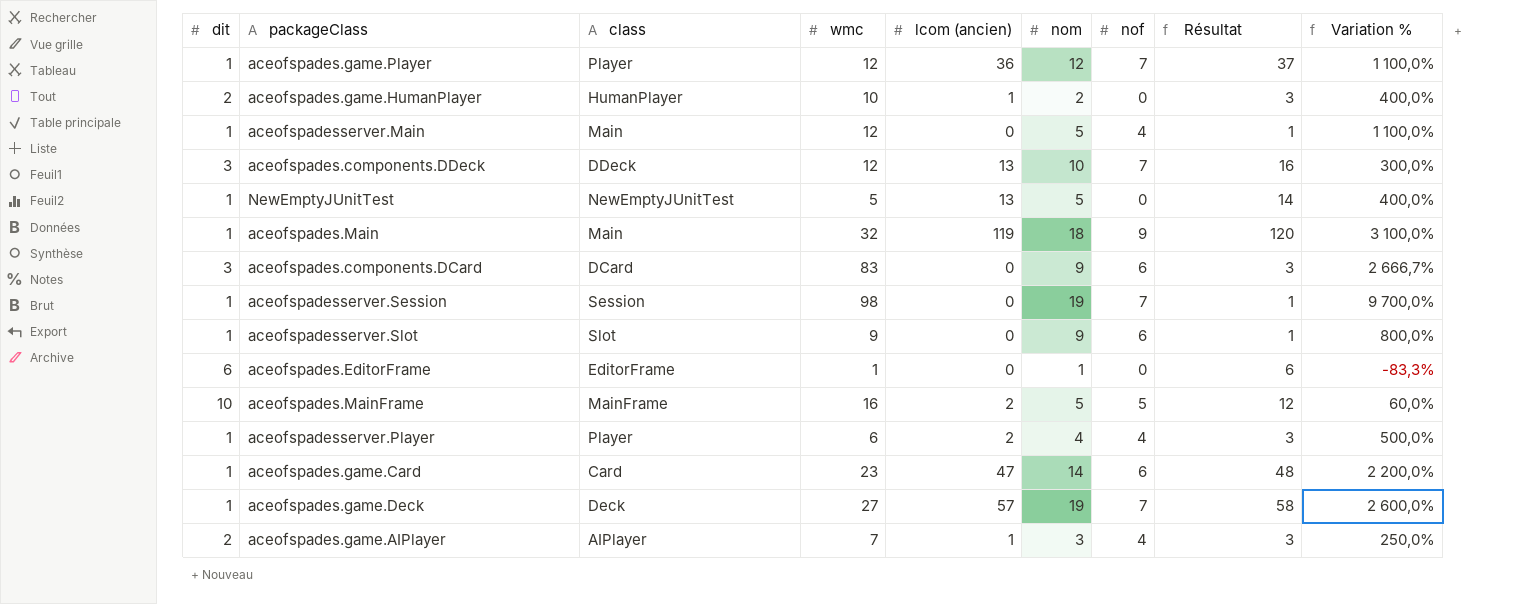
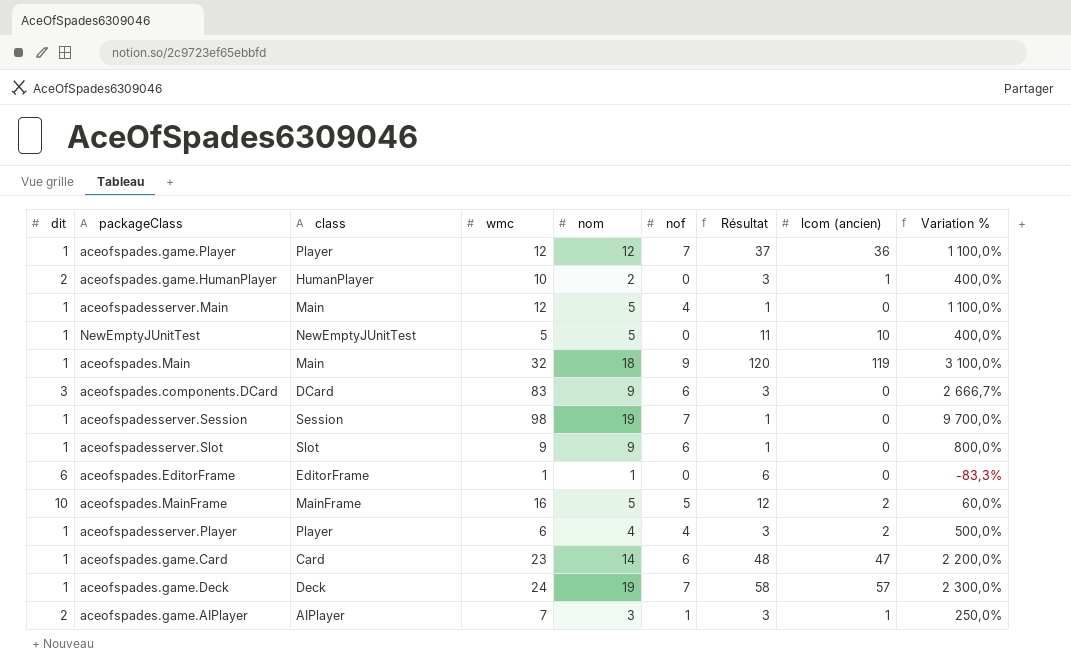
column lcom (ancien) | position: 5 -> 8
row aceofspades.components.DDeck: 3 | DDeck | 12 | 13 | 10 | 7 | 16 | 300,0% -> none
NewEmptyJUnitTest | Résultat: 14 -> 11
NewEmptyJUnitTest | lcom (ancien): 13 -> 10
aceofspades.game.Deck | wmc: 27 -> 24
aceofspades.game.Deck | Variation %: 2 600,0% -> 2 300,0%
aceofspades.game.AIPlayer | nof: 4 -> 1

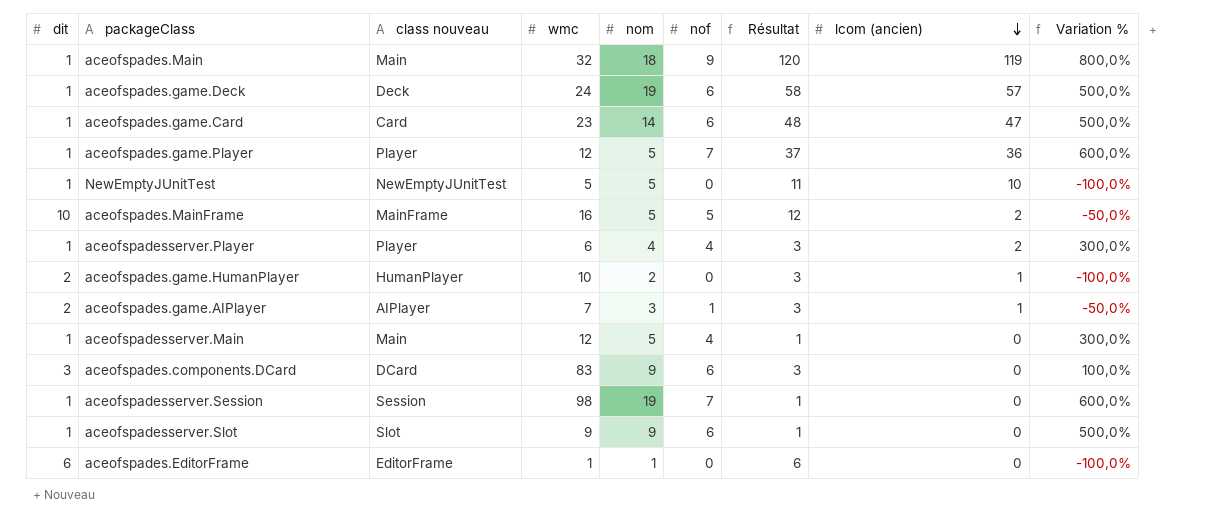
row order: none -> lcom (ancien) descending
column name: class -> class nouveau
column Variation % | formula: ([wmc] - [dit]) / [dit] -> ([nof] - [dit]) / [dit]
aceofspades.game.Deck | nof: 7 -> 6
aceofspades.game.Player | nom: 12 -> 5

